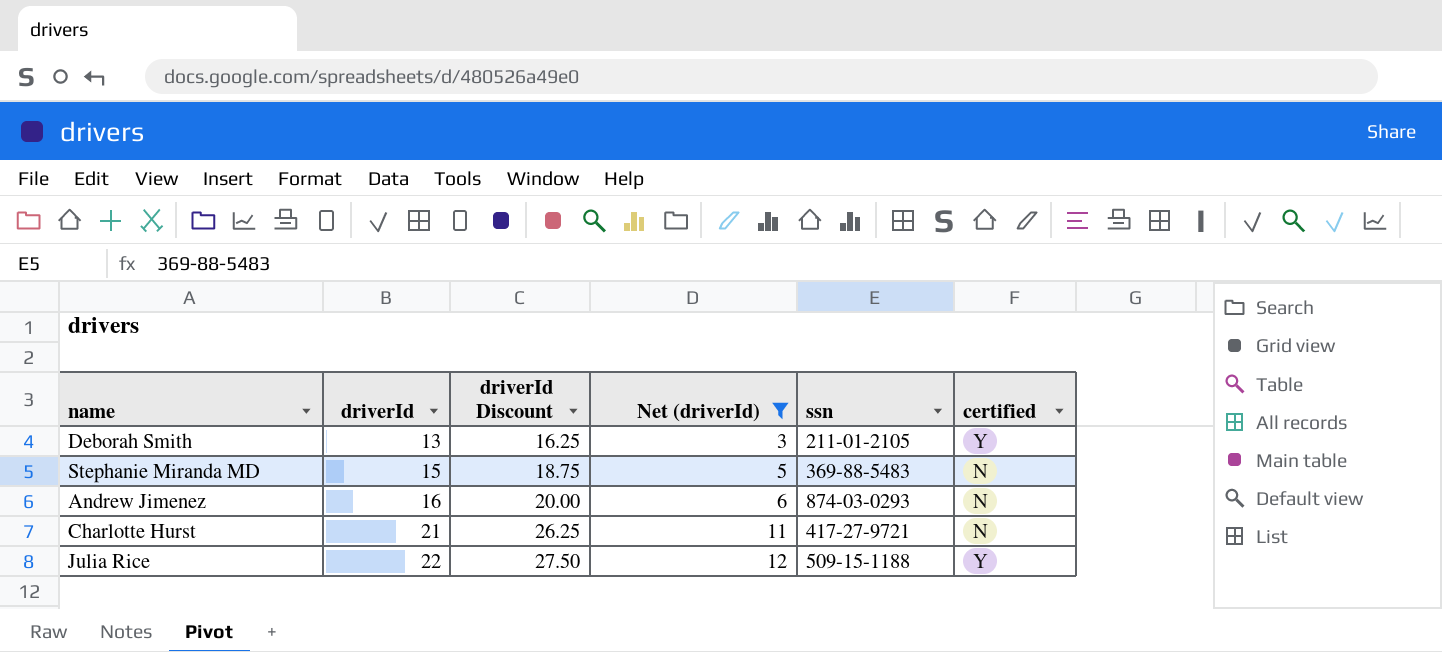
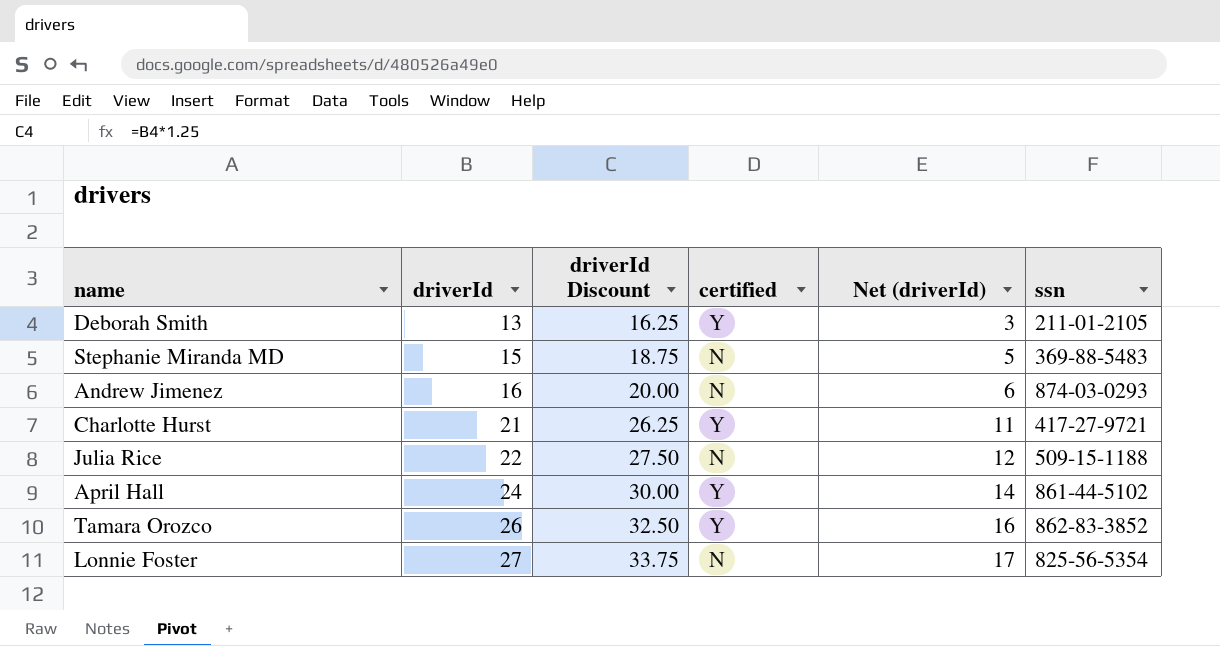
filter: Net (driverId) <= 12 -> none
column certified | position: 6 -> 4
Charlotte Hurst | certified: N -> Y
Julia Rice | certified: Y -> N

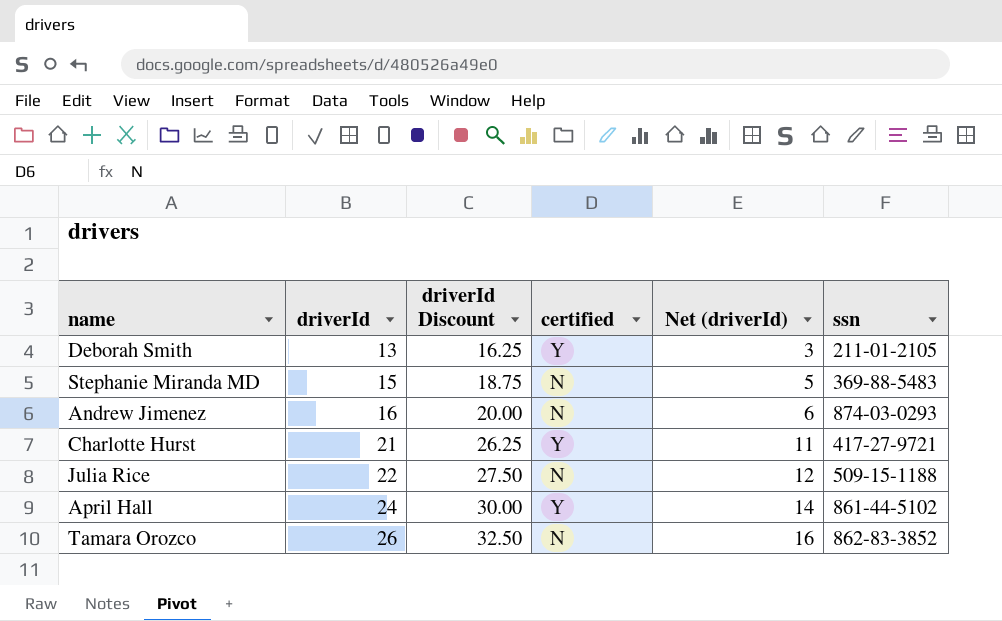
row Lonnie Foster: 27 | 33.75 | N | 17 | 825-56-5354 -> none
Tamara Orozco | certified: Y -> N

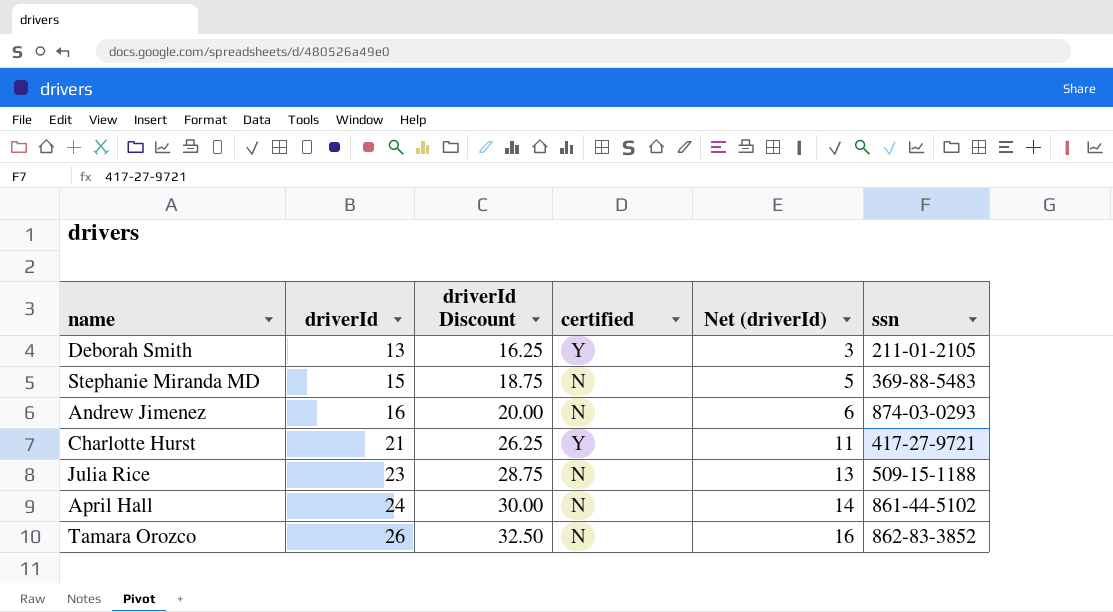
Julia Rice | driverId: 22 -> 23
Julia Rice | driverId Discount: 27.50 -> 28.75
Julia Rice | Net (driverId): 12 -> 13
April Hall | certified: Y -> N

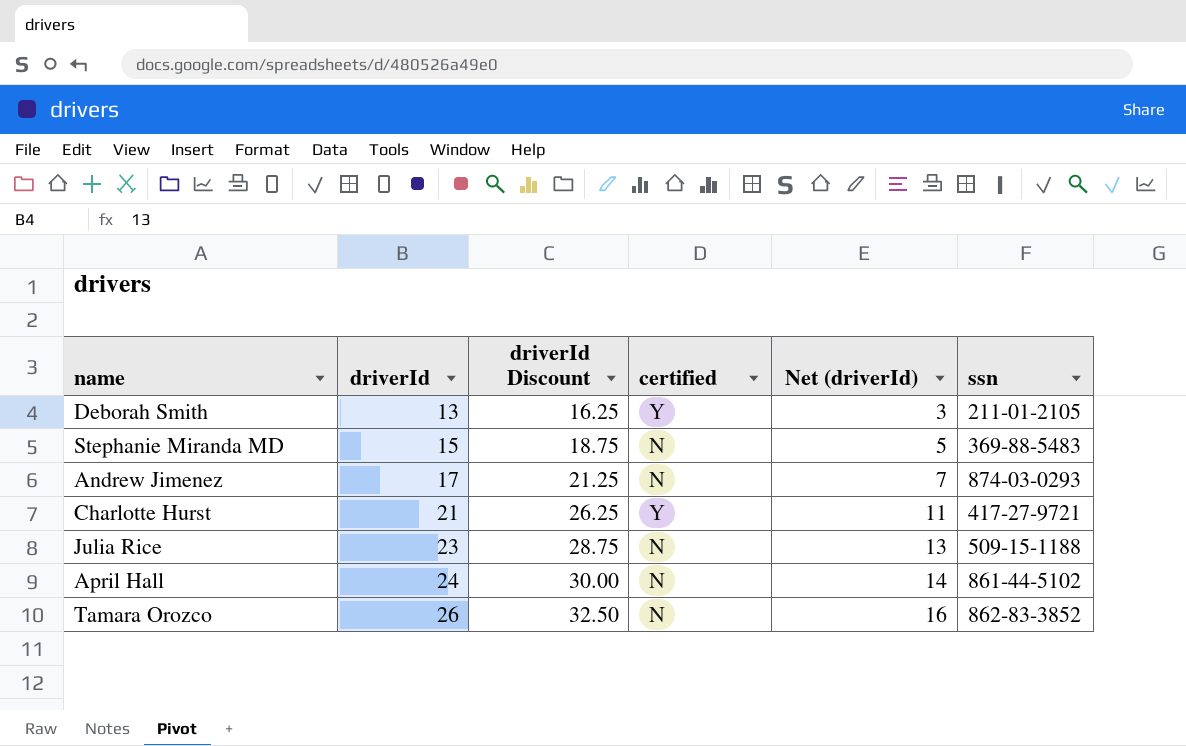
Andrew Jimenez | driverId: 16 -> 17
Andrew Jimenez | driverId Discount: 20.00 -> 21.25
Andrew Jimenez | Net (driverId): 6 -> 7

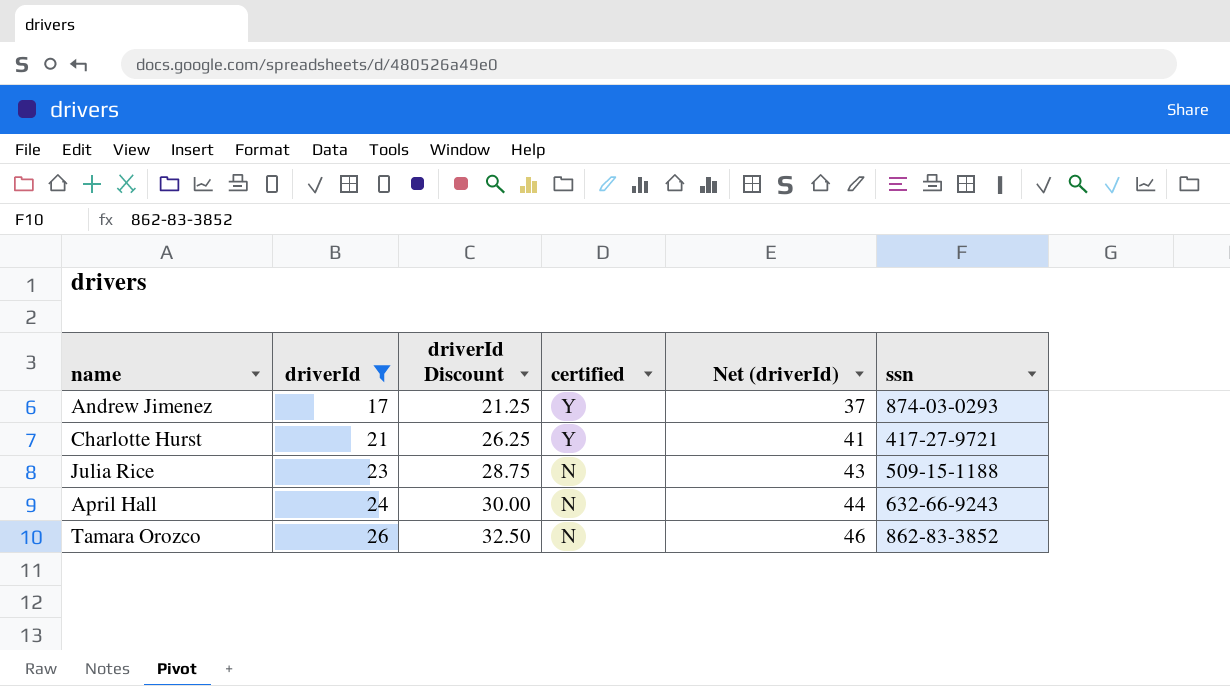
filter: none -> driverId >= 17
column Net (driverId) | formula: [driverId] - 10 -> [driverId] + 20
Andrew Jimenez | certified: N -> Y
April Hall | ssn: 861-44-5102 -> 632-66-9243

